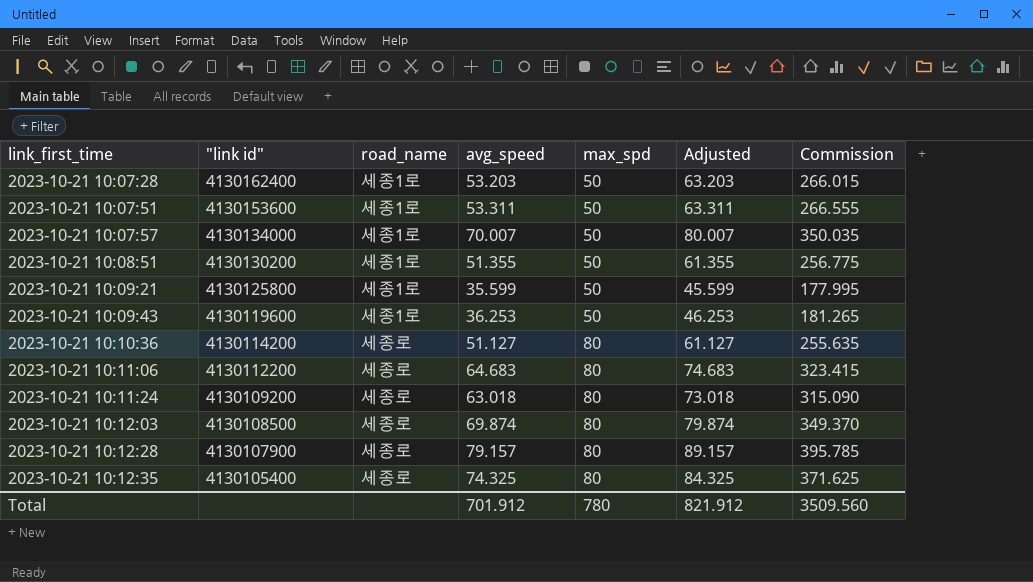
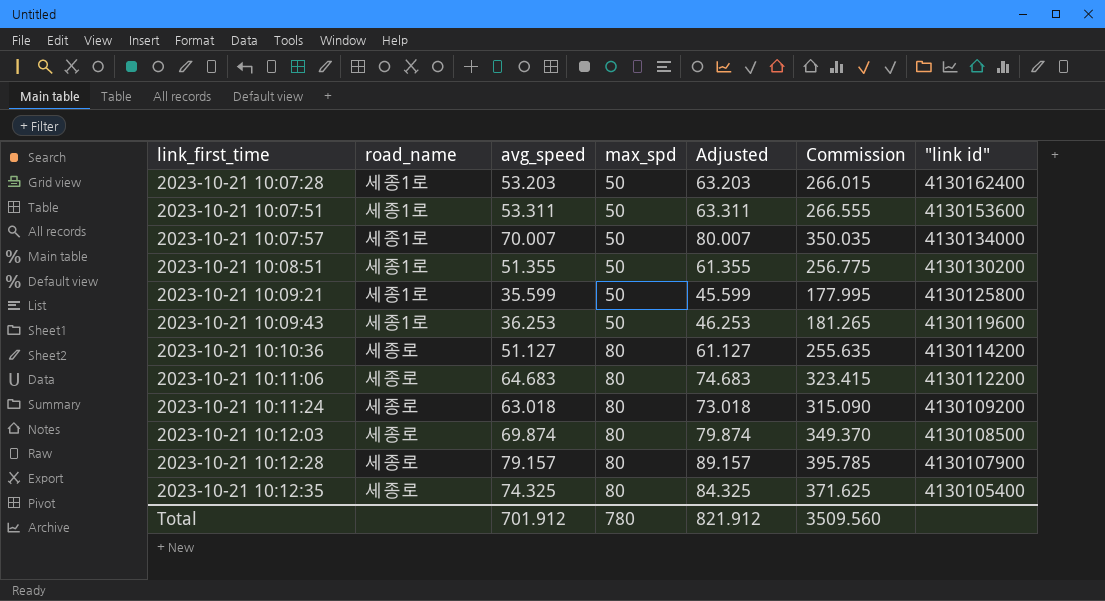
column "link id" | position: 2 -> 7

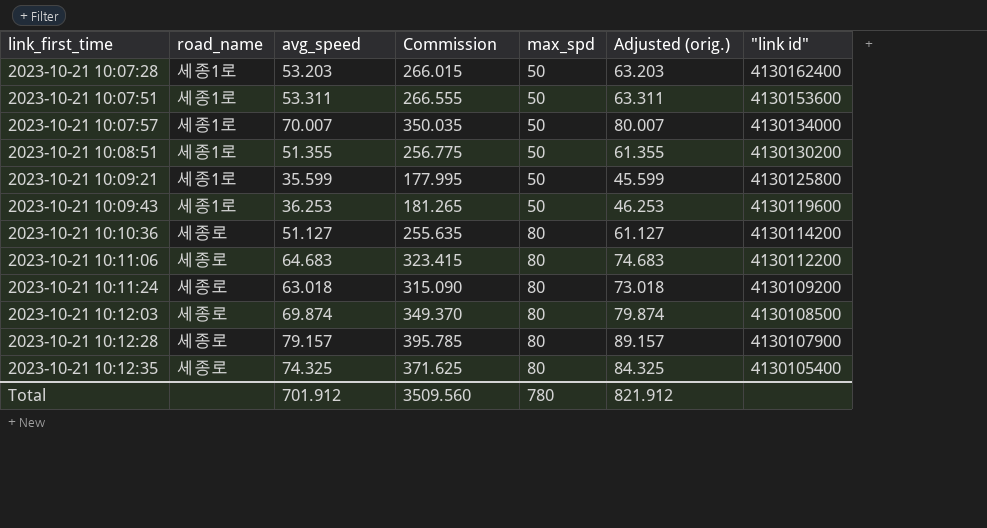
column Commission | position: 6 -> 4
column name: Adjusted -> Adjusted (orig.)

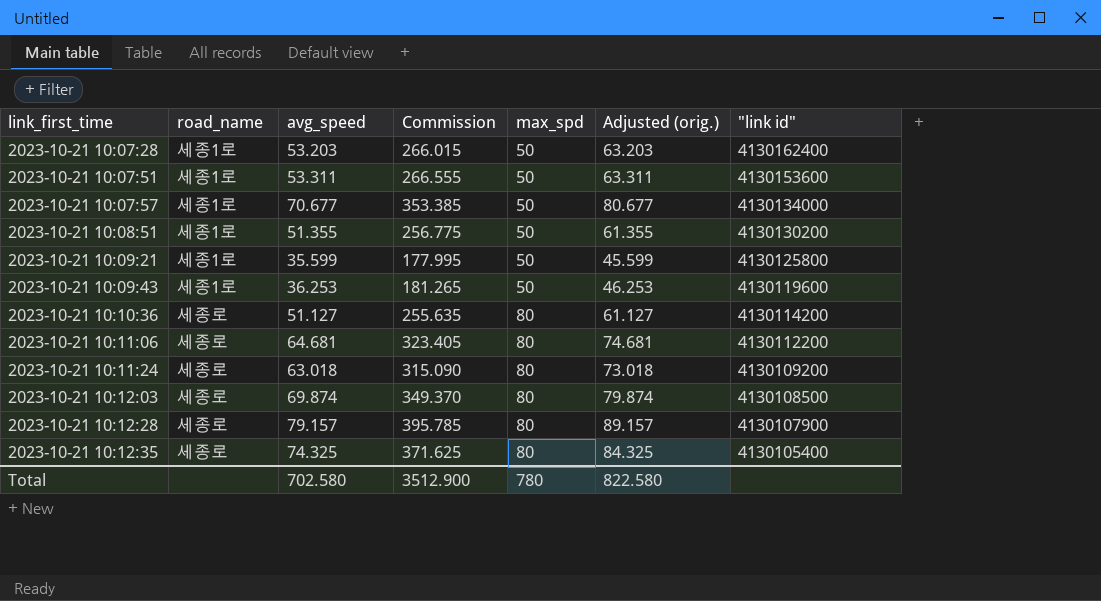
2023-10-21 10:07:57 | avg_speed: 70.007 -> 70.677
2023-10-21 10:07:57 | Commission: 350.035 -> 353.385
2023-10-21 10:07:57 | Adjusted (orig.): 80.007 -> 80.677
2023-10-21 10:11:06 | avg_speed: 64.683 -> 64.681
2023-10-21 10:11:06 | Commission: 323.415 -> 323.405
2023-10-21 10:11:06 | Adjusted (orig.): 74.683 -> 74.681
Total | avg_speed: 701.912 -> 702.580
Total | Commission: 3509.560 -> 3512.900
Total | Adjusted (orig.): 821.912 -> 822.580

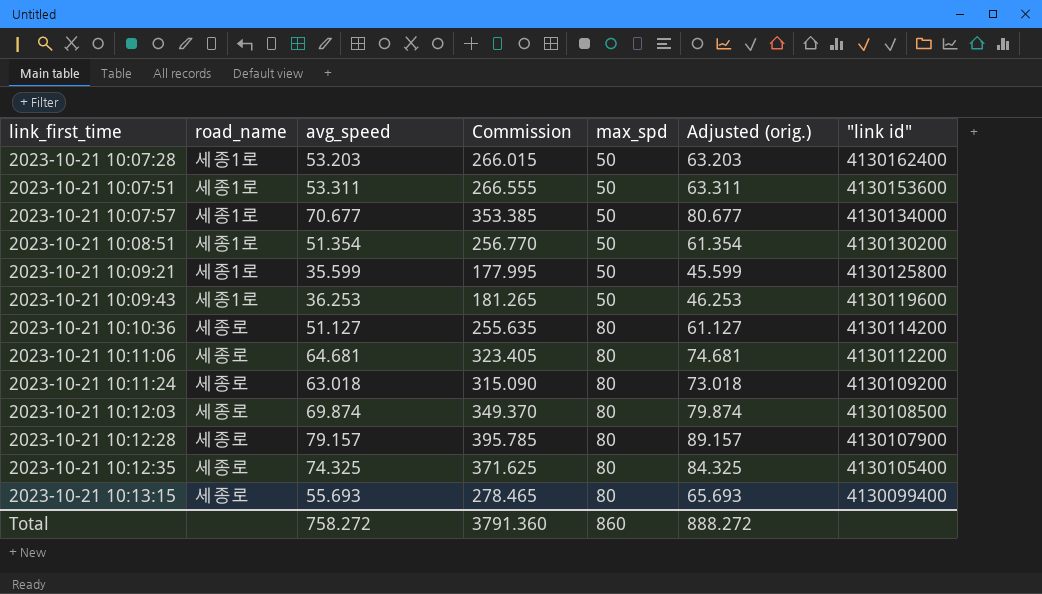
2023-10-21 10:08:51 | avg_speed: 51.355 -> 51.354
2023-10-21 10:08:51 | Commission: 256.775 -> 256.770
2023-10-21 10:08:51 | Adjusted (orig.): 61.355 -> 61.354
row 2023-10-21 10:13:15: none -> 세종로 | 55.693 | 278.465 | 80 | 65.693 | 4130099400
Total | avg_speed: 702.580 -> 758.272
Total | Commission: 3512.900 -> 3791.360
Total | max_spd: 780 -> 860
Total | Adjusted (orig.): 822.580 -> 888.272

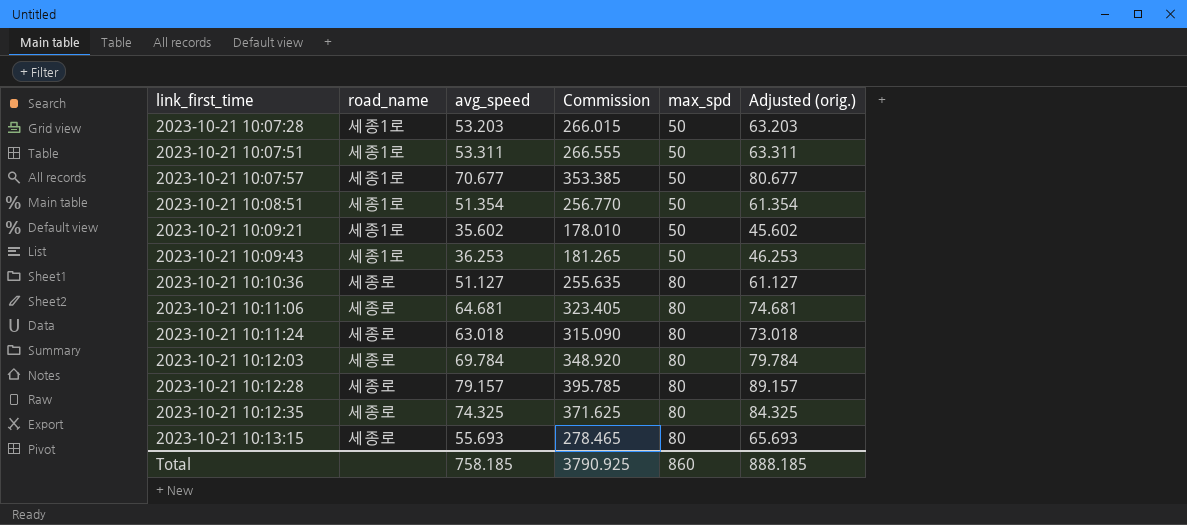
column "link id" | position: 7 -> none
2023-10-21 10:09:21 | avg_speed: 35.599 -> 35.602
2023-10-21 10:09:21 | Commission: 177.995 -> 178.010
2023-10-21 10:09:21 | Adjusted (orig.): 45.599 -> 45.602
2023-10-21 10:12:03 | avg_speed: 69.874 -> 69.784
2023-10-21 10:12:03 | Commission: 349.370 -> 348.920
2023-10-21 10:12:03 | Adjusted (orig.): 79.874 -> 79.784
Total | avg_speed: 758.272 -> 758.185
Total | Commission: 3791.360 -> 3790.925
Total | Adjusted (orig.): 888.272 -> 888.185

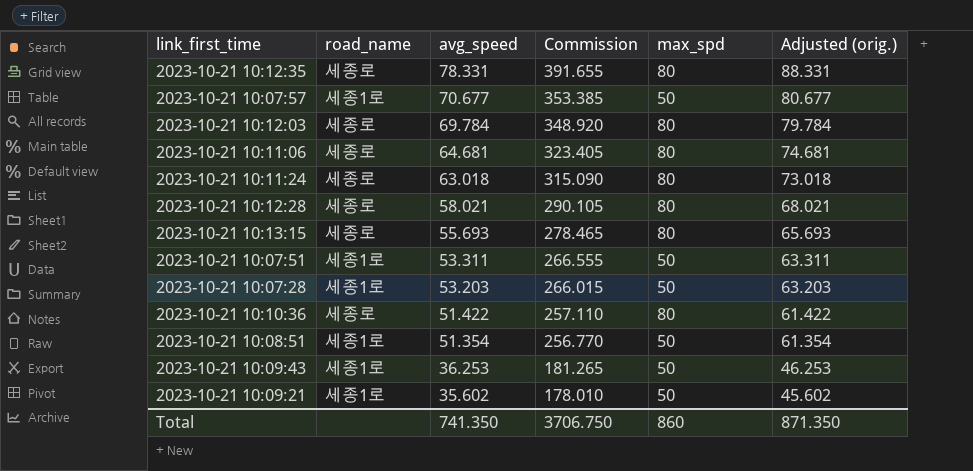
row order: link_first_time ascending -> avg_speed descending
2023-10-21 10:12:35 | avg_speed: 74.325 -> 78.331
2023-10-21 10:12:35 | Commission: 371.625 -> 391.655
2023-10-21 10:12:35 | Adjusted (orig.): 84.325 -> 88.331
2023-10-21 10:12:28 | avg_speed: 79.157 -> 58.021
2023-10-21 10:12:28 | Commission: 395.785 -> 290.105
2023-10-21 10:12:28 | Adjusted (orig.): 89.157 -> 68.021
2023-10-21 10:10:36 | avg_speed: 51.127 -> 51.422
2023-10-21 10:10:36 | Commission: 255.635 -> 257.110
2023-10-21 10:10:36 | Adjusted (orig.): 61.127 -> 61.422
Total | avg_speed: 758.185 -> 741.350
Total | Commission: 3790.925 -> 3706.750
Total | Adjusted (orig.): 888.185 -> 871.350

